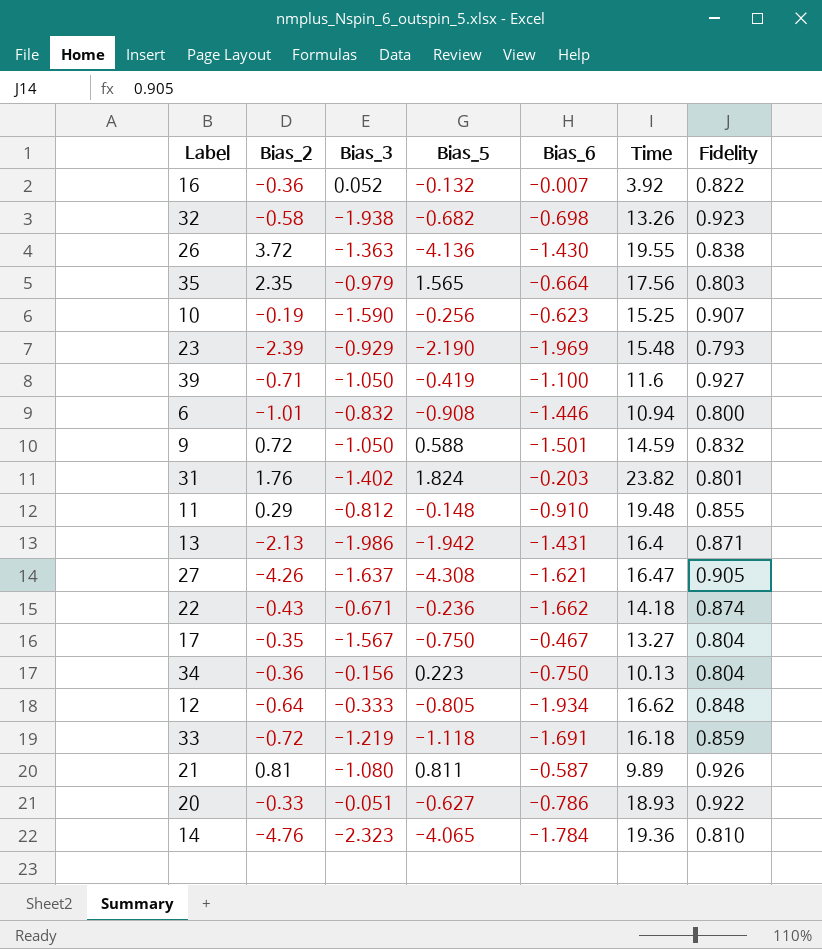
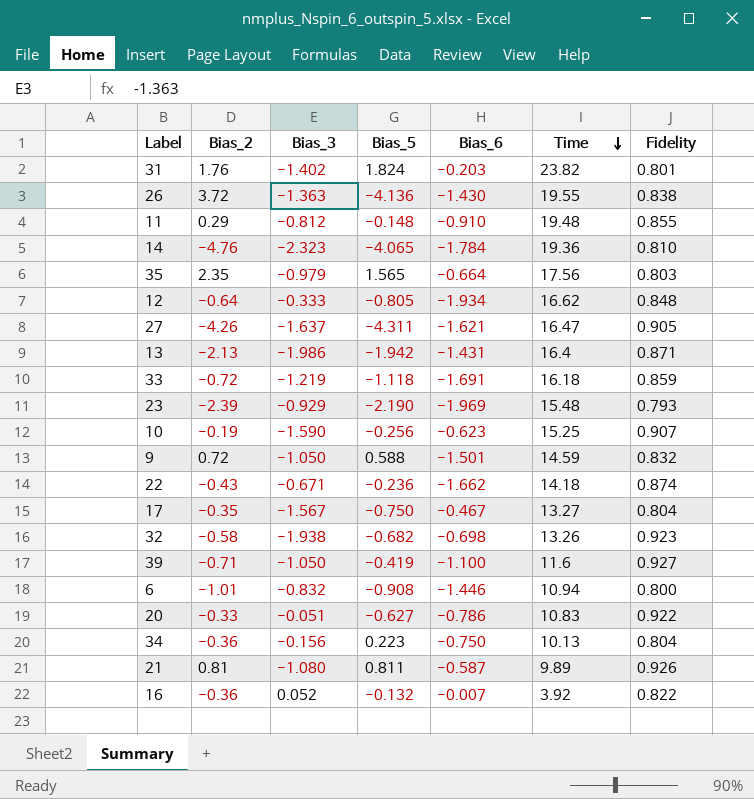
row order: none -> Time descending
27 | Bias_5: -4.308 -> -4.311
20 | Time: 18.93 -> 10.83

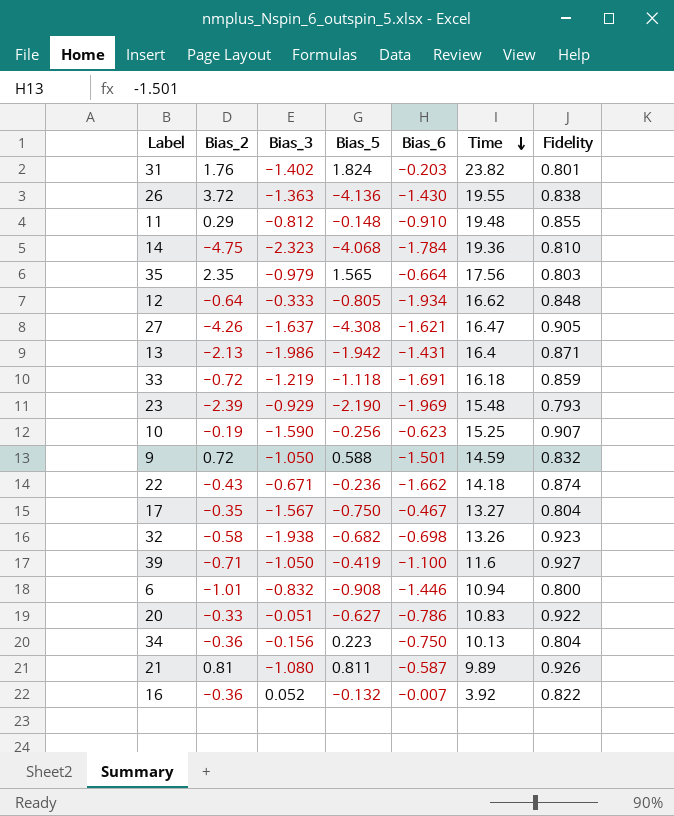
14 | Bias_2: -4.76 -> -4.75
14 | Bias_5: -4.065 -> -4.068
27 | Bias_5: -4.311 -> -4.308

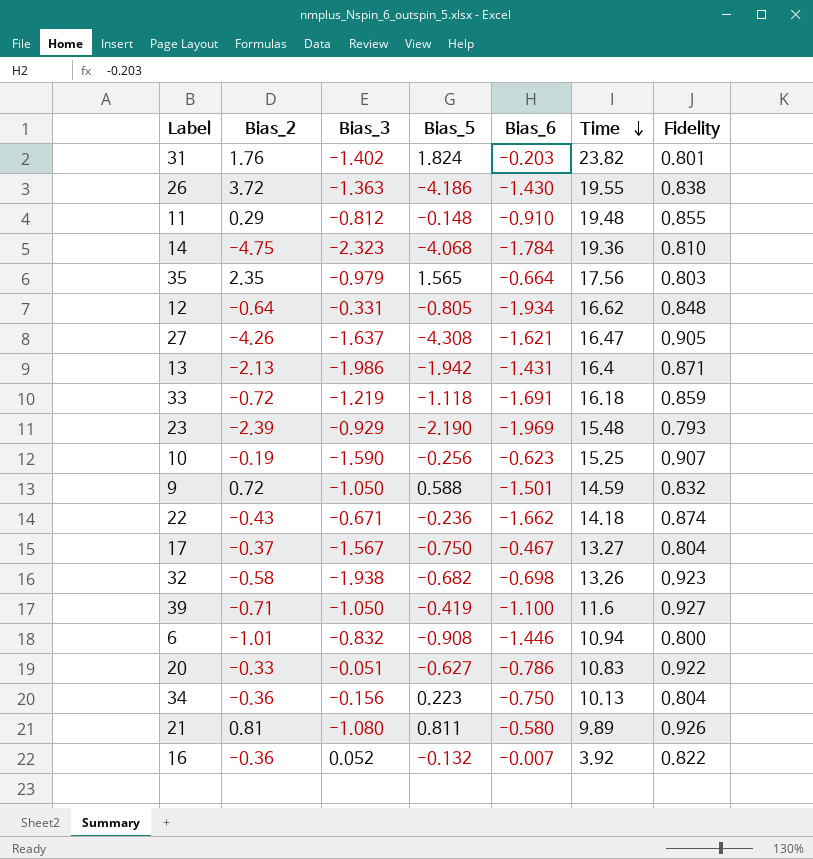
26 | Bias_5: -4.136 -> -4.186
12 | Bias_3: -0.333 -> -0.331
17 | Bias_2: -0.35 -> -0.37
21 | Bias_6: -0.587 -> -0.580

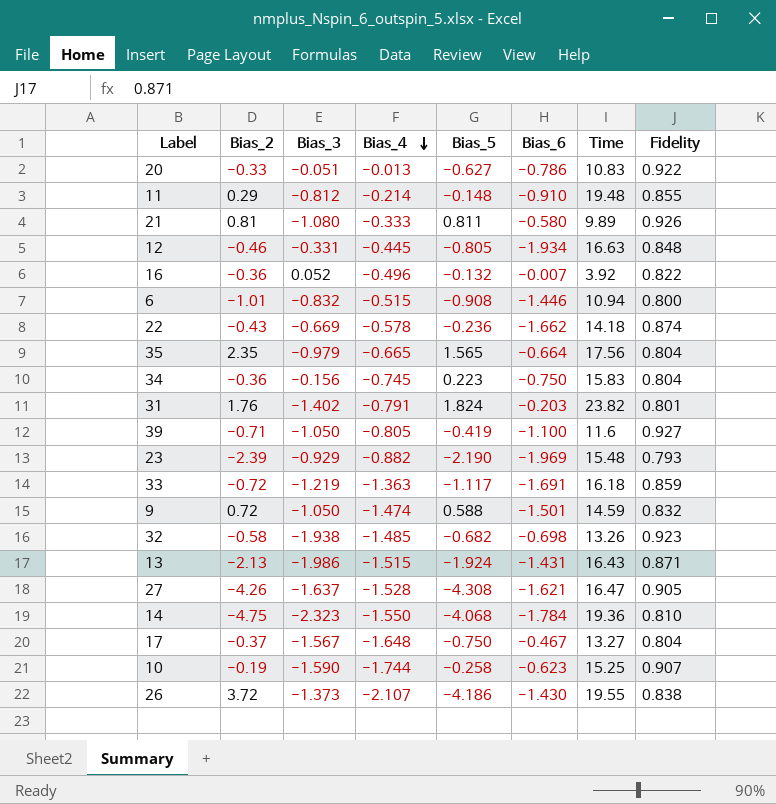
row order: Time descending -> Bias_4 descending
column Bias_4 | position: none -> 4
12 | Bias_2: -0.64 -> -0.46
12 | Time: 16.62 -> 16.63
22 | Bias_3: -0.671 -> -0.669
35 | Fidelity: 0.803 -> 0.804
34 | Time: 10.13 -> 15.83
33 | Bias_5: -1.118 -> -1.117
13 | Bias_5: -1.942 -> -1.924
13 | Time: 16.4 -> 16.43
10 | Bias_5: -0.256 -> -0.258
26 | Bias_3: -1.363 -> -1.373

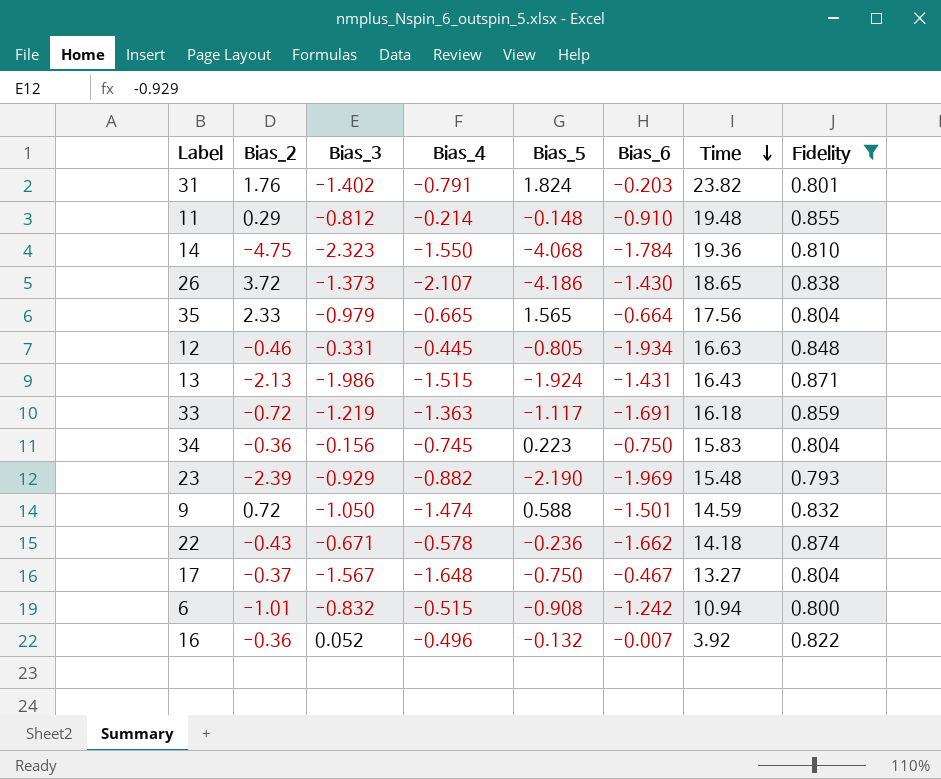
filter: none -> Fidelity <= 0.874
row order: Bias_4 descending -> Time descending
26 | Time: 19.55 -> 18.65
35 | Bias_2: 2.35 -> 2.33
22 | Bias_3: -0.669 -> -0.671
6 | Bias_6: -1.446 -> -1.242

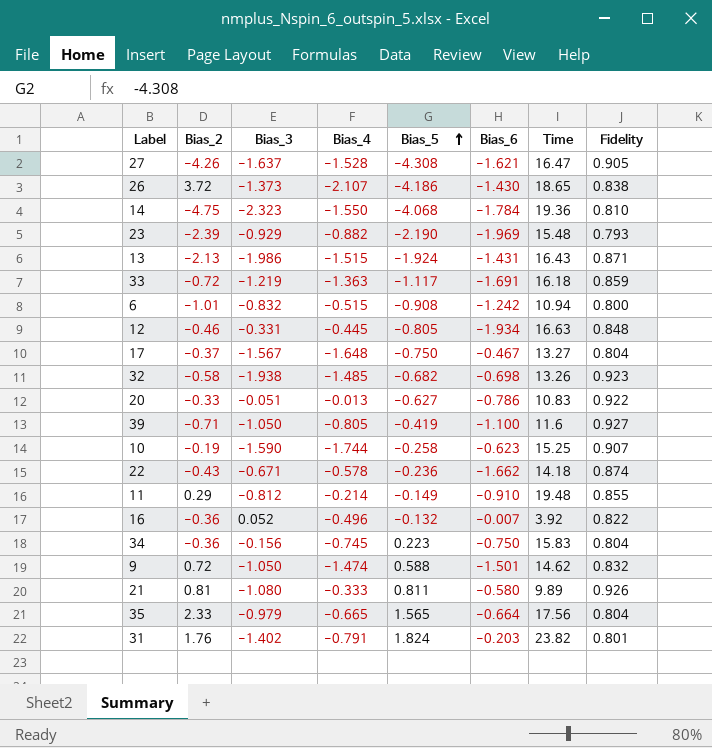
filter: Fidelity <= 0.874 -> none
row order: Time descending -> Bias_5 ascending
11 | Bias_5: -0.148 -> -0.149
9 | Time: 14.59 -> 14.62

